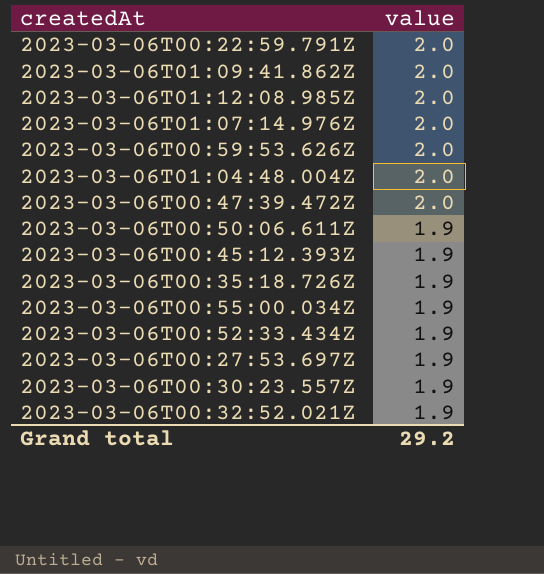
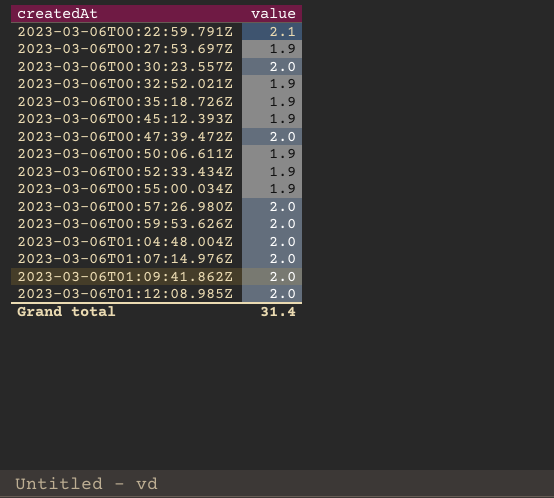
row order: value descending -> createdAt ascending
2023-03-06T00:22:59.791Z | value: 2.0 -> 2.1
2023-03-06T00:30:23.557Z | value: 1.9 -> 2.0
row 2023-03-06T00:57:26.980Z: none -> 2.0
Grand total | value: 29.2 -> 31.4

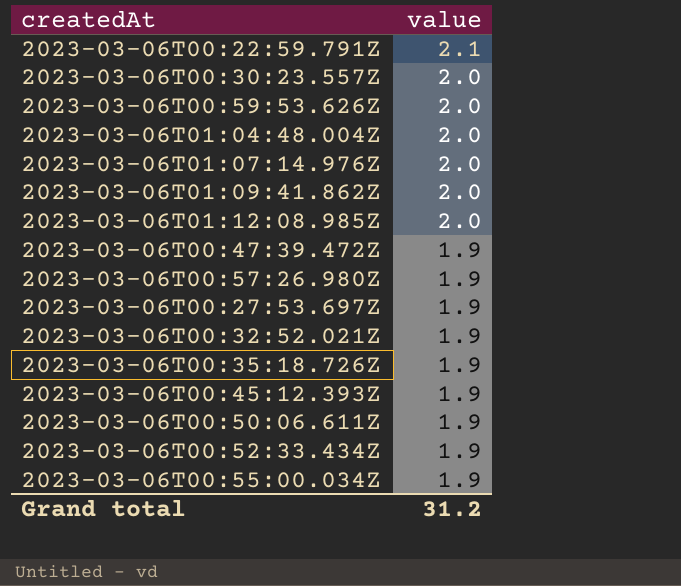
row order: createdAt ascending -> value descending
2023-03-06T00:47:39.472Z | value: 2.0 -> 1.9
2023-03-06T00:57:26.980Z | value: 2.0 -> 1.9
Grand total | value: 31.4 -> 31.2

